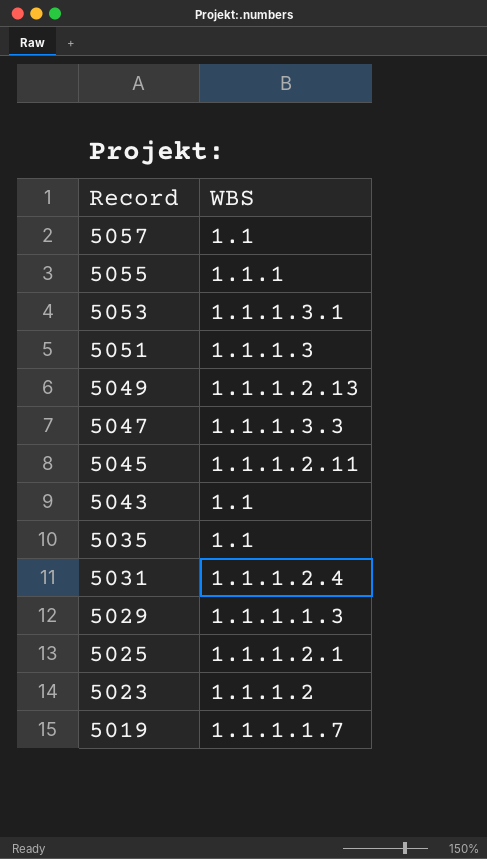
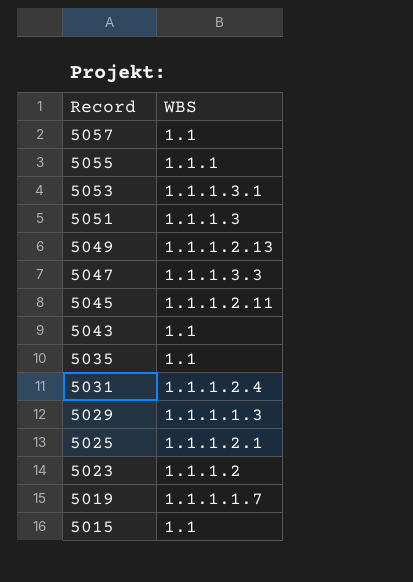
row 5015: none -> 1.1

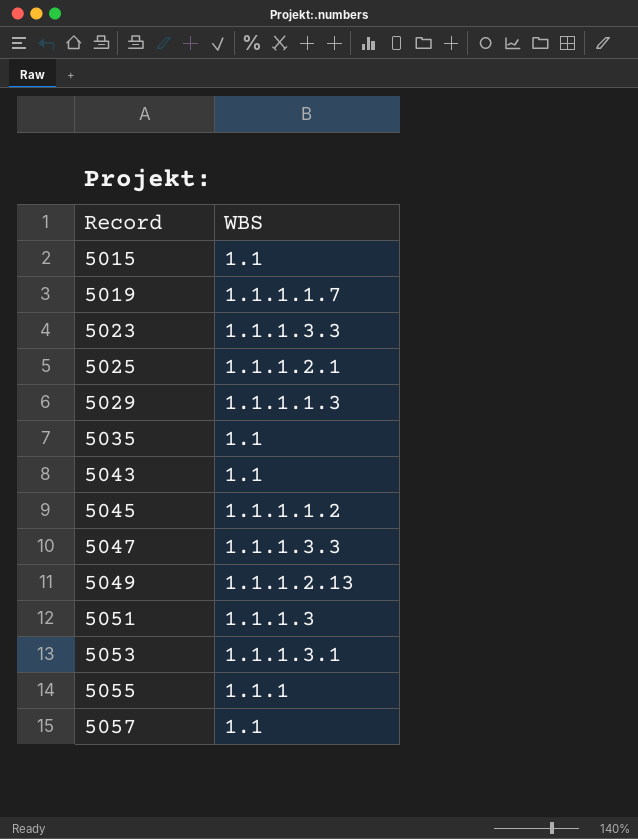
row order: Record descending -> Record ascending
row 5031: 1.1.1.2.4 -> none
5023 | WBS: 1.1.1.2 -> 1.1.1.3.3
5045 | WBS: 1.1.1.2.11 -> 1.1.1.1.2

